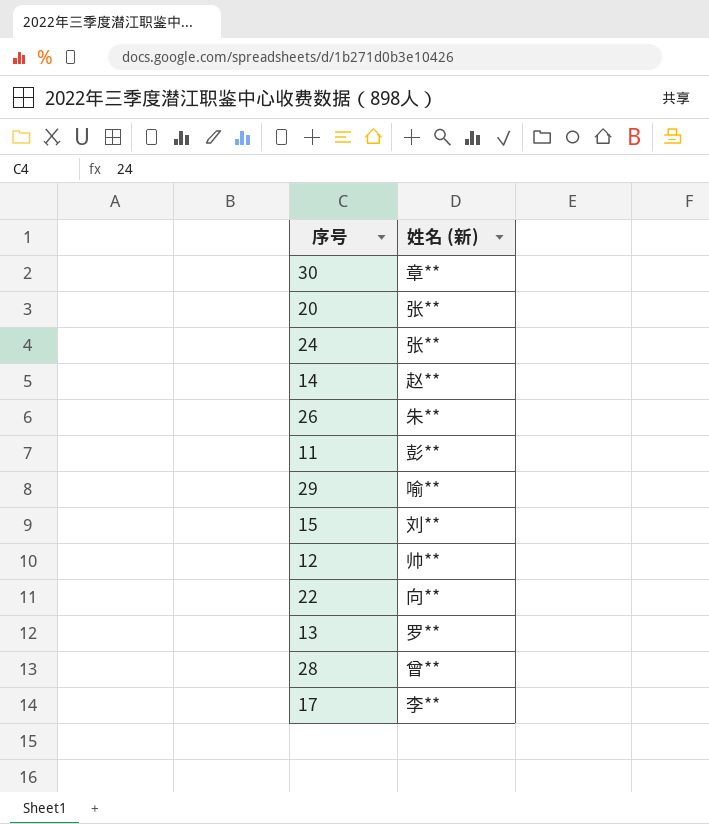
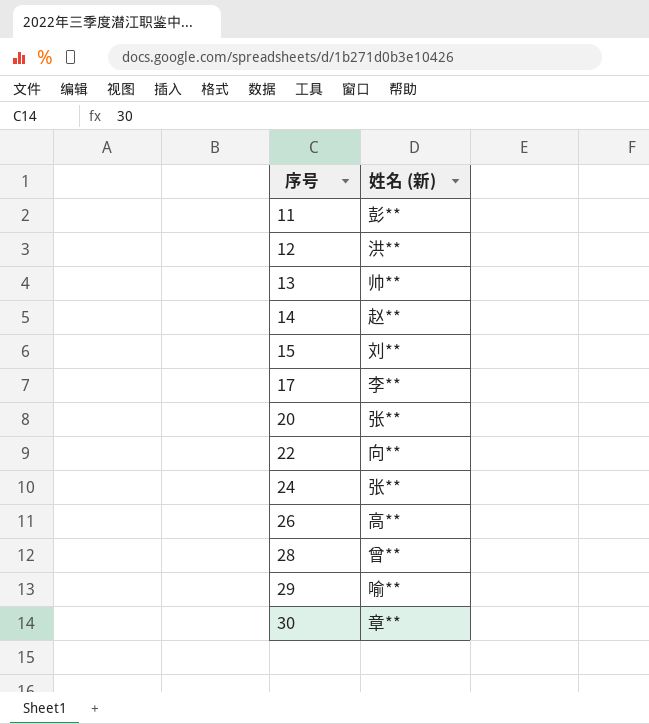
row order: none -> 序号 ascending
12 | 姓名 (新): 帅** -> 洪**
13 | 姓名 (新): 罗** -> 帅**
26 | 姓名 (新): 朱** -> 高**

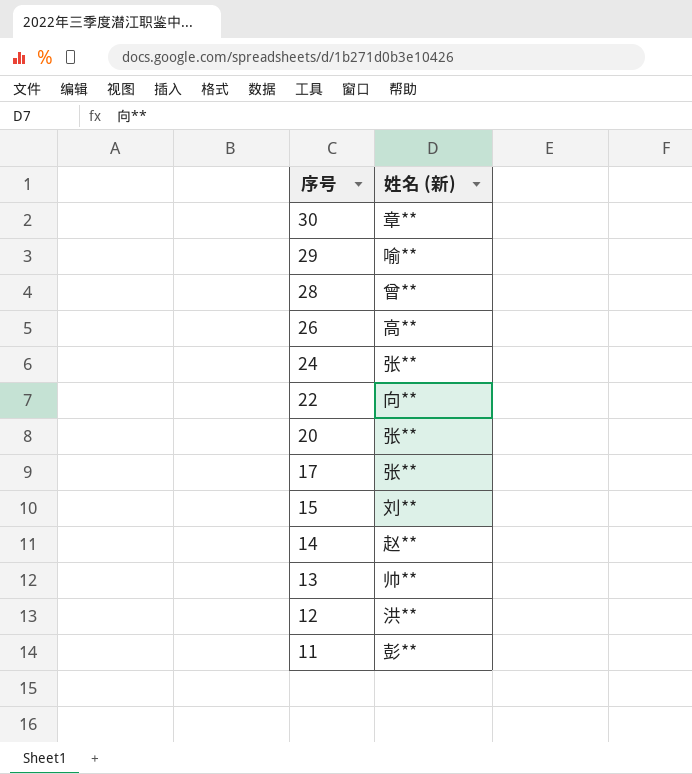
row order: 序号 ascending -> 序号 descending
17 | 姓名 (新): 李** -> 张**

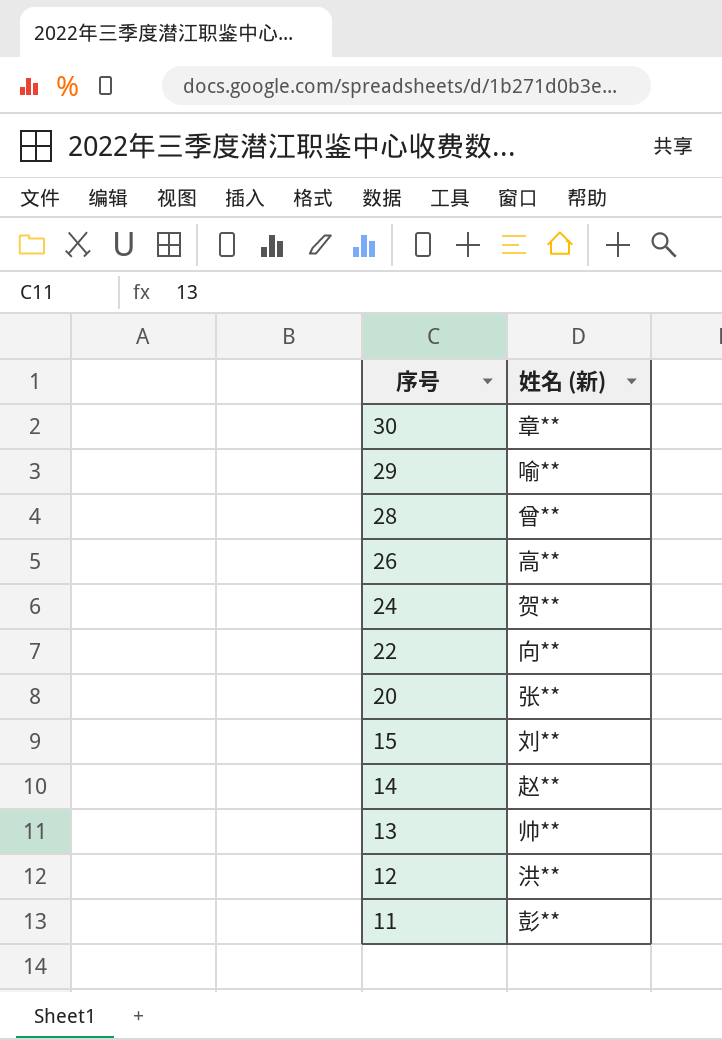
row 17: 张** -> none
24 | 姓名 (新): 张** -> 贺**

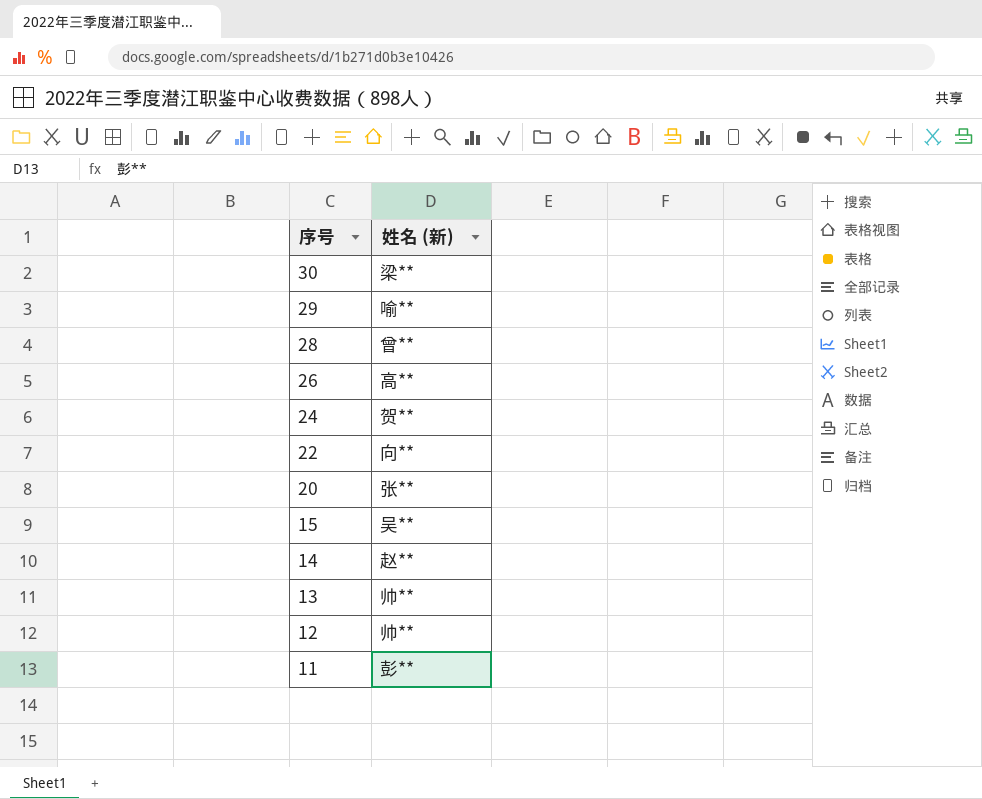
30 | 姓名 (新): 章** -> 梁**
15 | 姓名 (新): 刘** -> 吴**
12 | 姓名 (新): 洪** -> 帅**

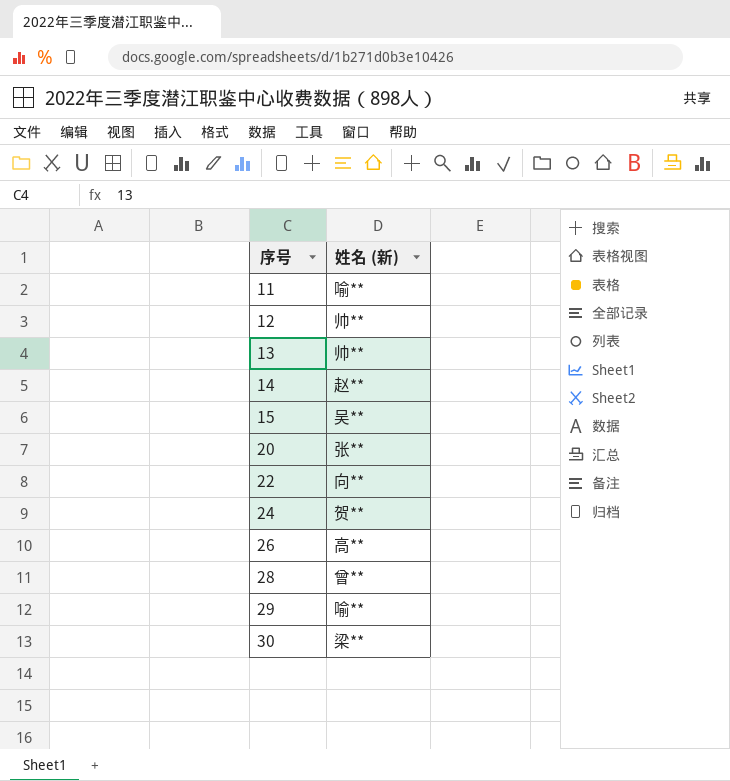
row order: 序号 descending -> 序号 ascending
11 | 姓名 (新): 彭** -> 喻**

